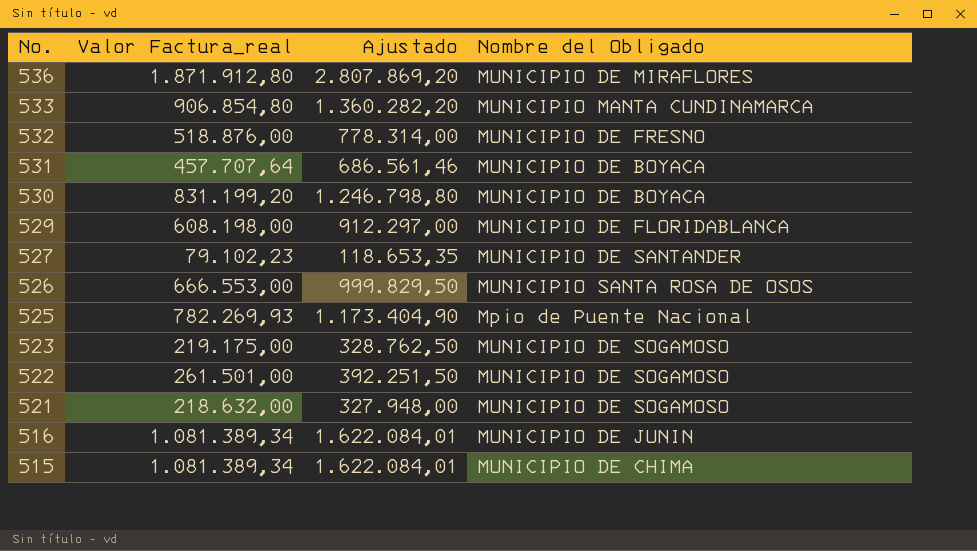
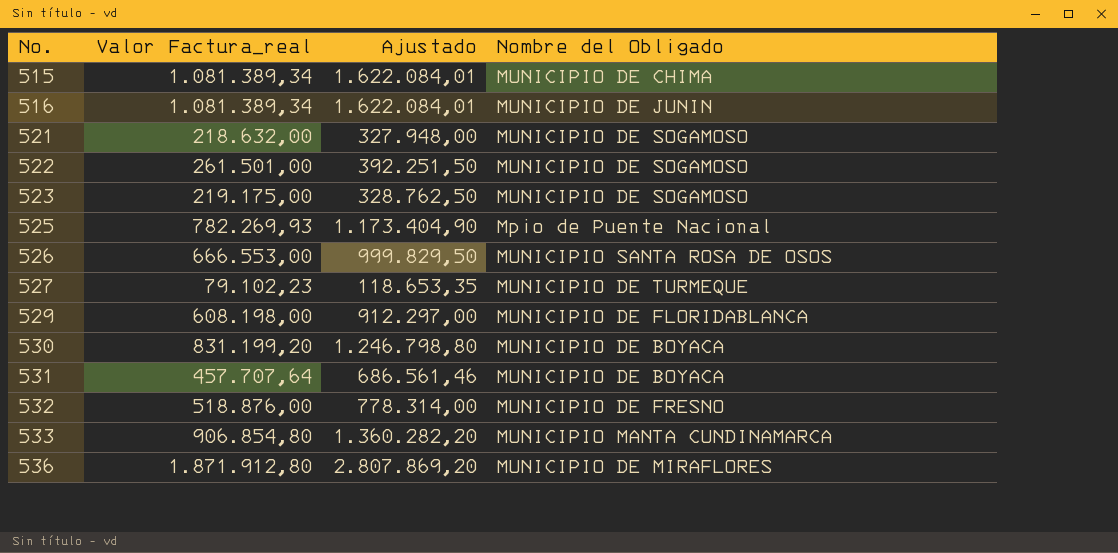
row order: No. descending -> No. ascending
527 | Nombre del Obligado: MUNICIPIO DE SANTANDER -> MUNICIPIO DE TURMEQUE

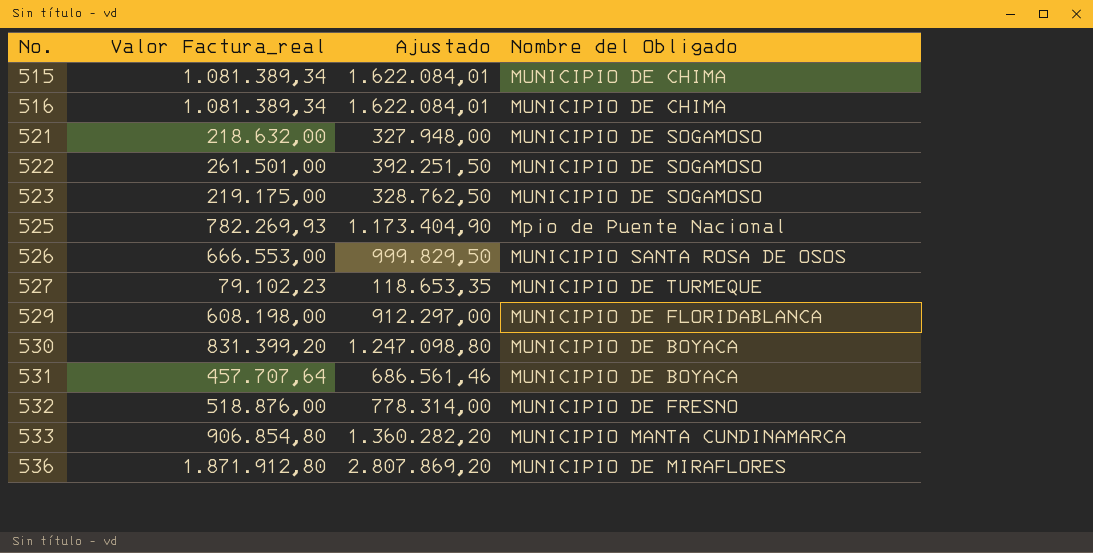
516 | Nombre del Obligado: MUNICIPIO DE JUNIN -> MUNICIPIO DE CHIMA
530 | Valor Factura_real: 831.199,20 -> 831.399,20
530 | Ajustado: 1.246.798,80 -> 1.247.098,80

